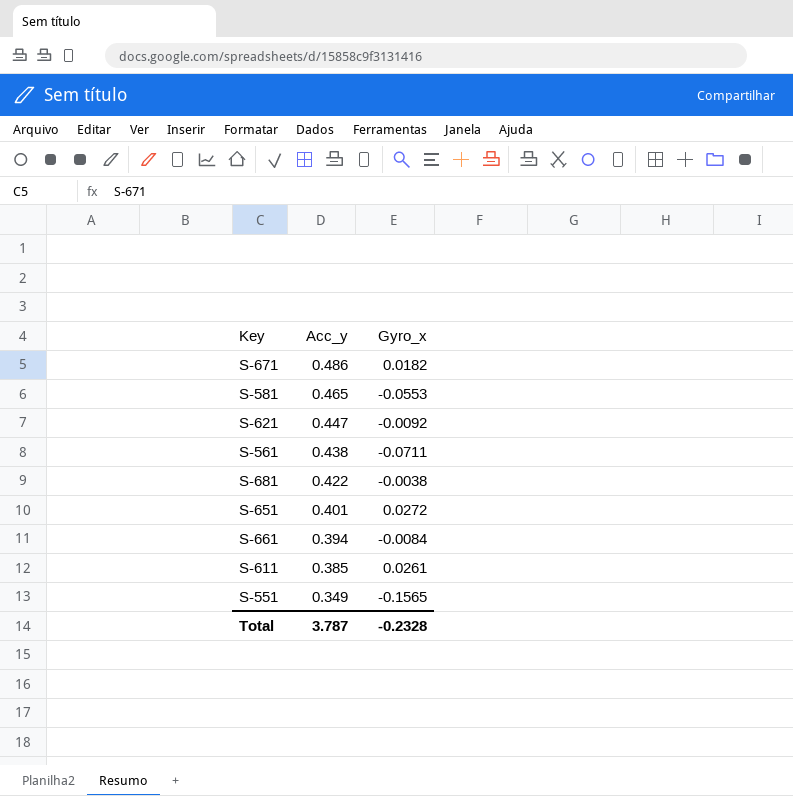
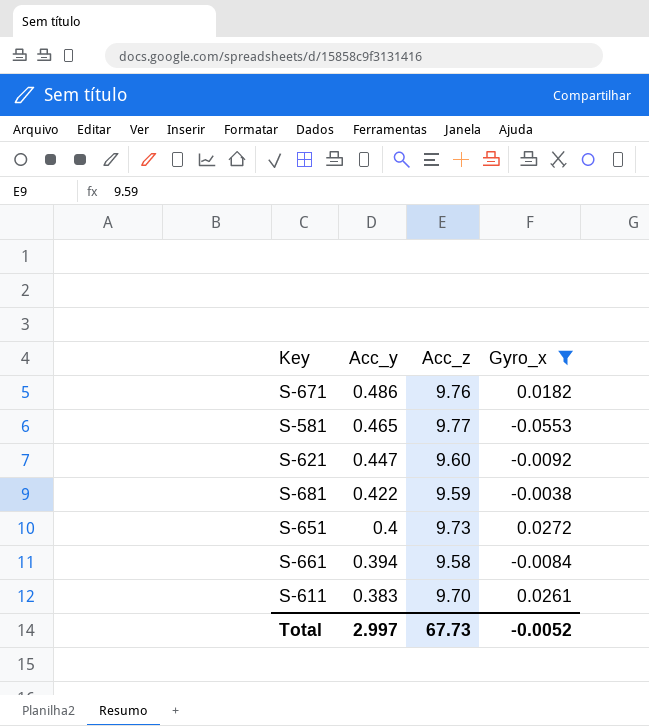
filter: none -> Gyro_x >= -0.0553
column Acc_z | position: none -> 3
S-651 | Acc_y: 0.401 -> 0.4
S-611 | Acc_y: 0.385 -> 0.383
Total | Acc_y: 3.787 -> 2.997
Total | Gyro_x: -0.2328 -> -0.0052

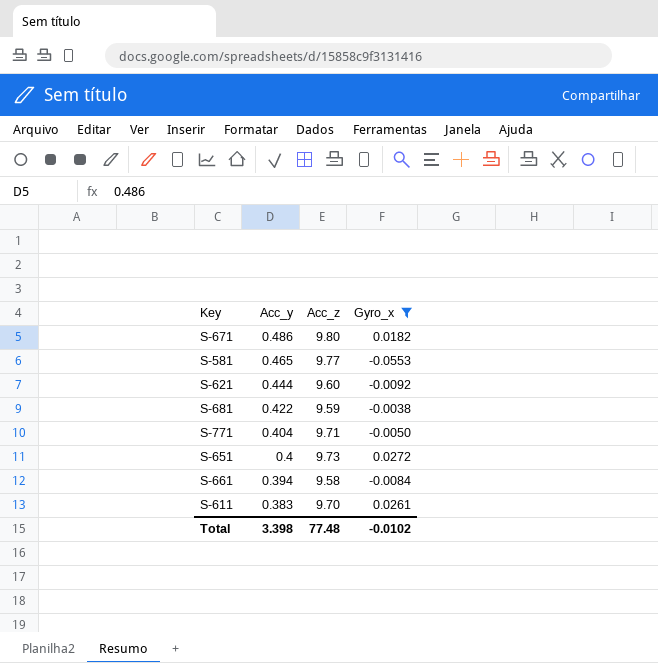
S-671 | Acc_z: 9.76 -> 9.80
S-621 | Acc_y: 0.447 -> 0.444
row S-771: none -> 0.404 | 9.71 | -0.0050
Total | Acc_y: 2.997 -> 3.398
Total | Acc_z: 67.73 -> 77.48
Total | Gyro_x: -0.0052 -> -0.0102

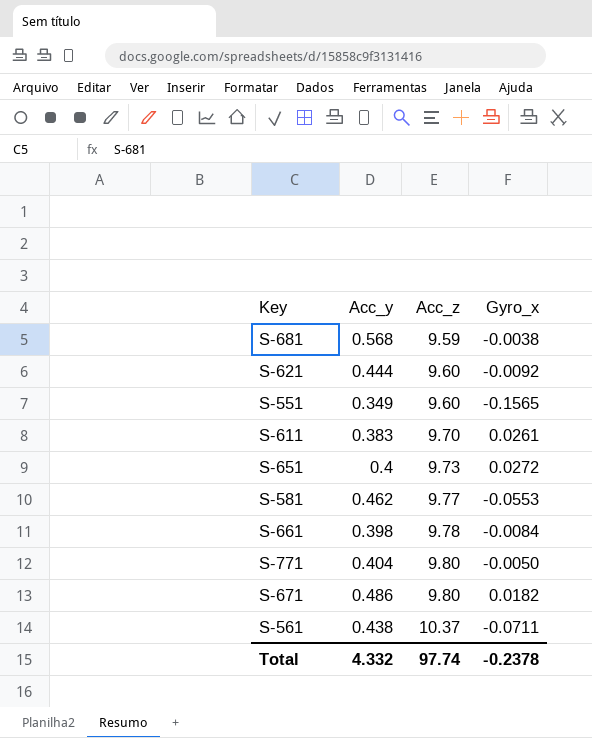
filter: Gyro_x >= -0.0553 -> none
row order: Acc_y descending -> Acc_z ascending
S-681 | Acc_y: 0.422 -> 0.568
S-581 | Acc_y: 0.465 -> 0.462
S-661 | Acc_y: 0.394 -> 0.398
S-661 | Acc_z: 9.58 -> 9.78
S-771 | Acc_z: 9.71 -> 9.80
Total | Acc_y: 3.398 -> 4.332
Total | Acc_z: 77.48 -> 97.74
Total | Gyro_x: -0.0102 -> -0.2378

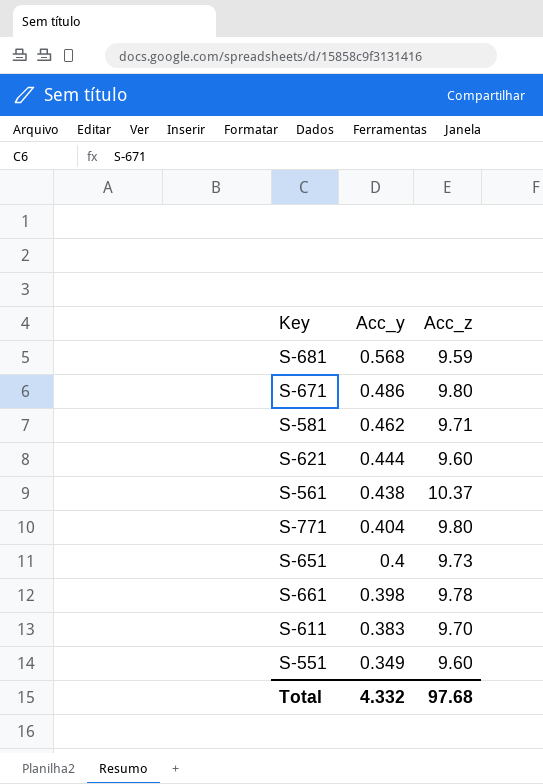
row order: Acc_z ascending -> Acc_y descending
column Gyro_x | position: 4 -> none
S-581 | Acc_z: 9.77 -> 9.71
Total | Acc_z: 97.74 -> 97.68

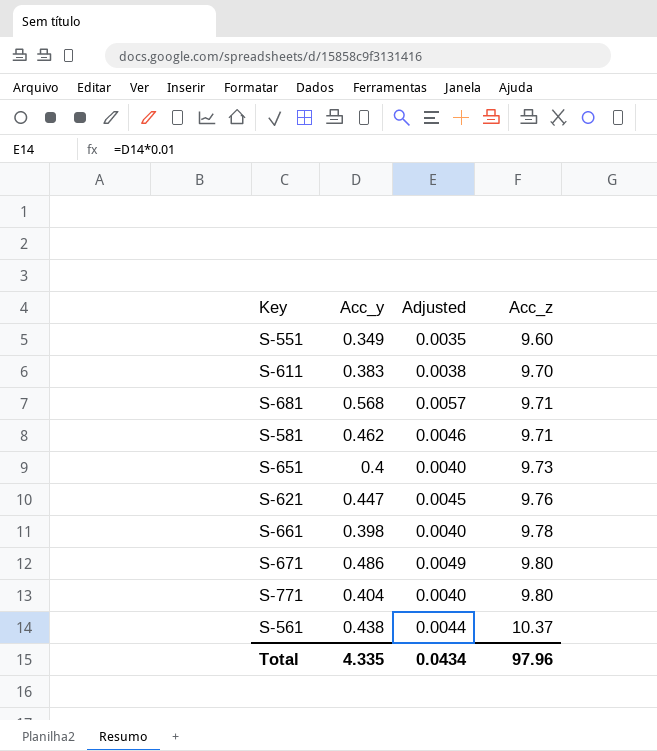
row order: Acc_y descending -> Acc_z ascending
column Adjusted | formula: none -> [Acc_y] * 0.01
S-681 | Acc_z: 9.59 -> 9.71
S-621 | Acc_y: 0.444 -> 0.447
S-621 | Acc_z: 9.60 -> 9.76
Total | Acc_y: 4.332 -> 4.335
Total | Acc_z: 97.68 -> 97.96

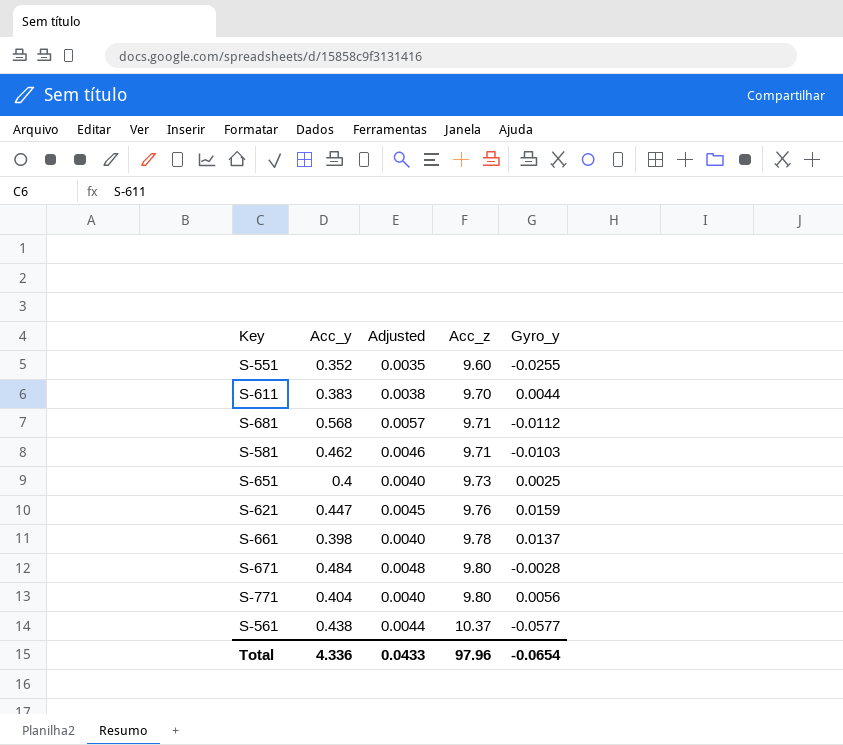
column Gyro_y | position: none -> 5
S-551 | Acc_y: 0.349 -> 0.352
S-671 | Acc_y: 0.486 -> 0.484
S-671 | Adjusted: 0.0049 -> 0.0048
Total | Acc_y: 4.335 -> 4.336
Total | Adjusted: 0.0434 -> 0.0433

